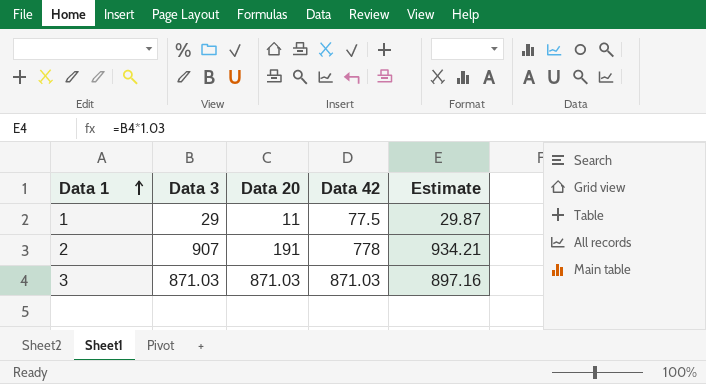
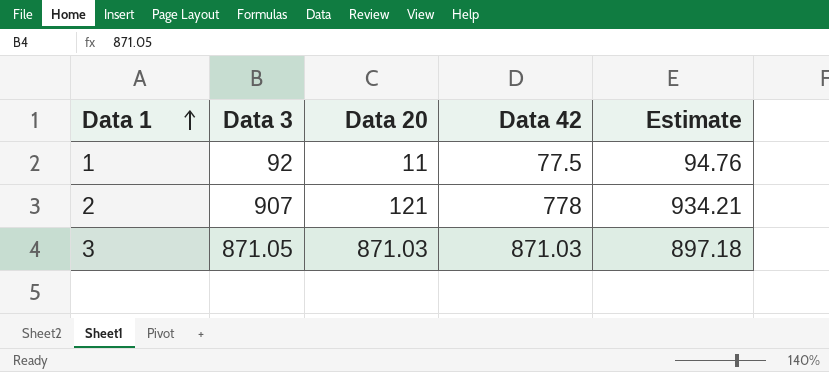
1 | Data 3: 29 -> 92
1 | Estimate: 29.87 -> 94.76
2 | Data 20: 191 -> 121
3 | Data 3: 871.03 -> 871.05
3 | Estimate: 897.16 -> 897.18

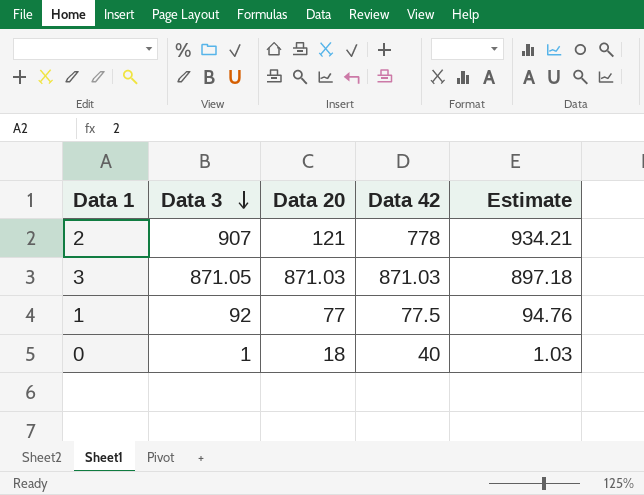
row order: Data 1 ascending -> Data 3 descending
1 | Data 20: 11 -> 77
row 0: none -> 1 | 18 | 40 | 1.03

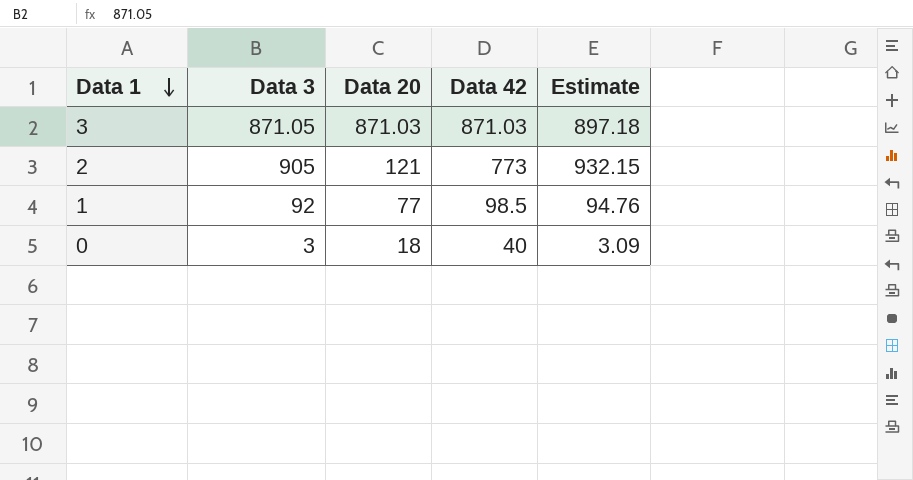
row order: Data 3 descending -> Data 1 descending
2 | Data 3: 907 -> 905
2 | Data 42: 778 -> 773
2 | Estimate: 934.21 -> 932.15
1 | Data 42: 77.5 -> 98.5
0 | Data 3: 1 -> 3
0 | Estimate: 1.03 -> 3.09

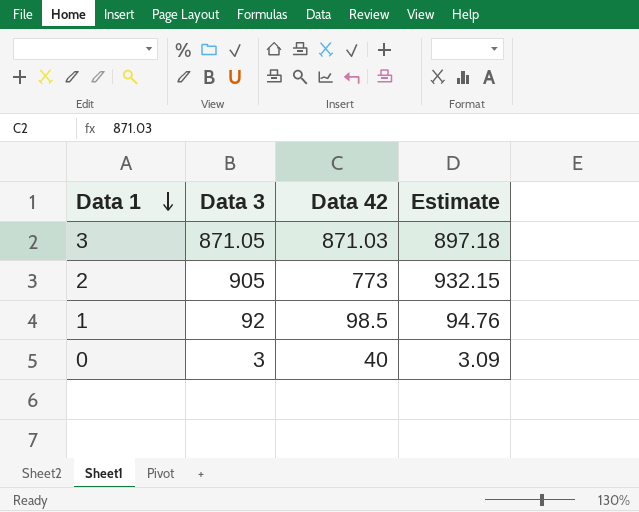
column Data 20 | position: 3 -> none

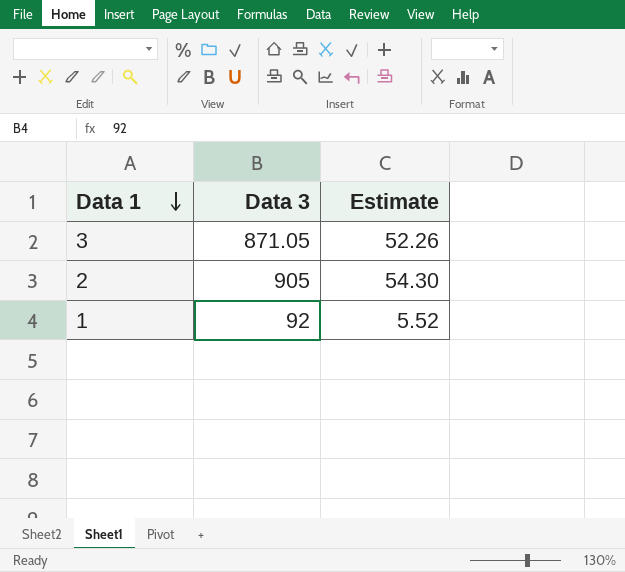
column Data 42 | position: 3 -> none
column Estimate | formula: [Data 3] * 1.03 -> [Data 3] * 0.06
row 0: 3 | 40 | 3.09 -> none

